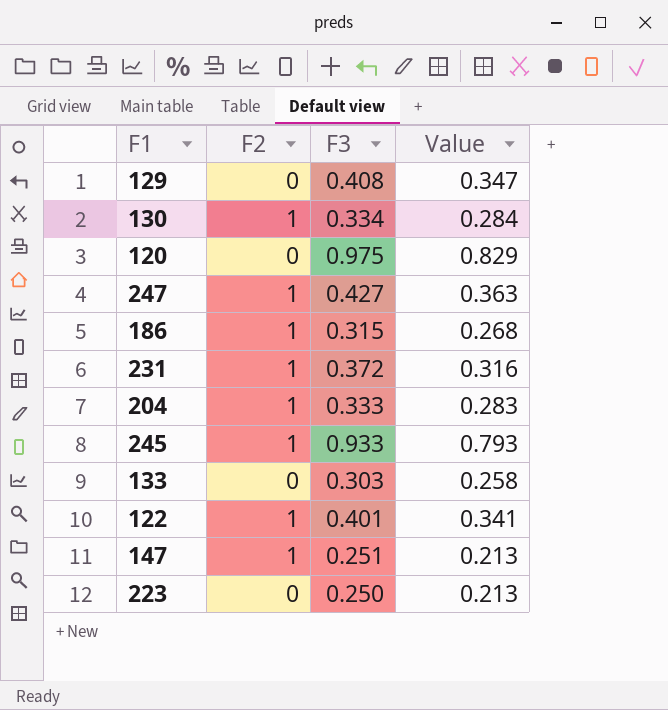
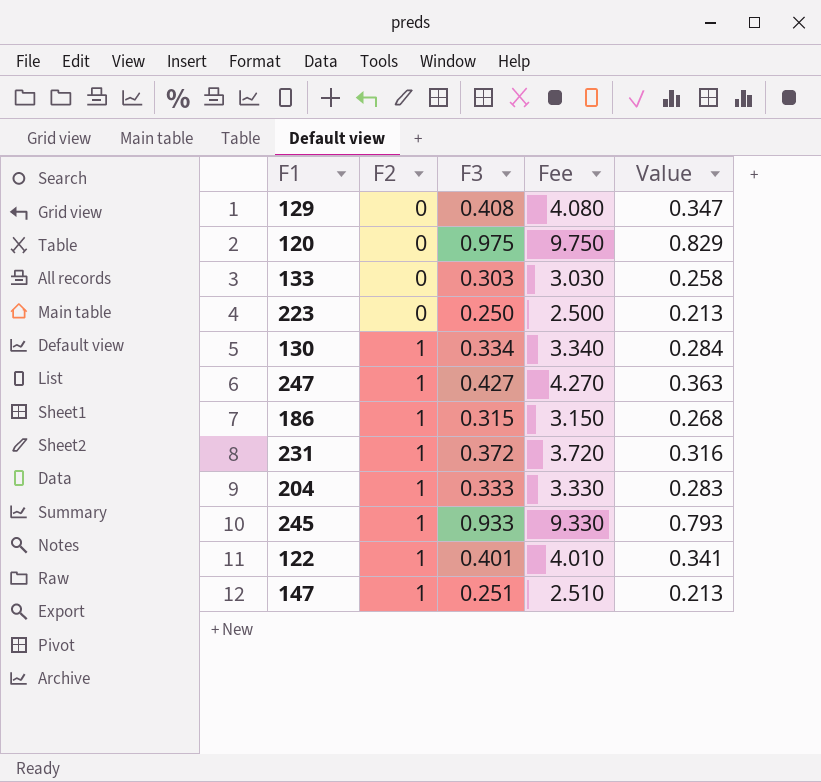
row order: none -> F2 ascending
column Fee | formula: none -> [F3] * 10

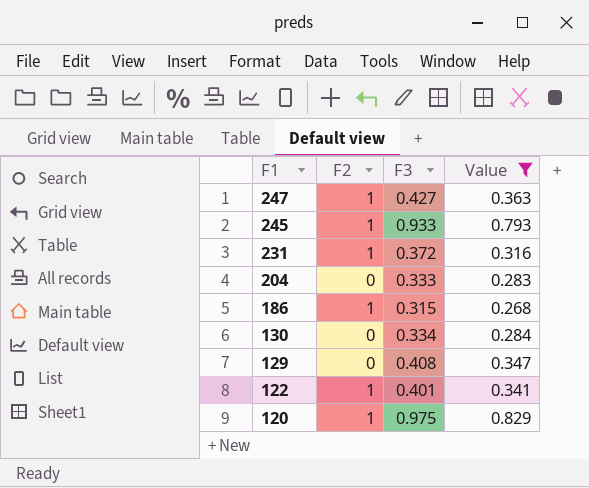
filter: none -> Value >= 0.268
row order: F2 ascending -> F1 descending
column Fee | formula: [F3] * 10 -> none
204 | F2: 1 -> 0
130 | F2: 1 -> 0
120 | F2: 0 -> 1

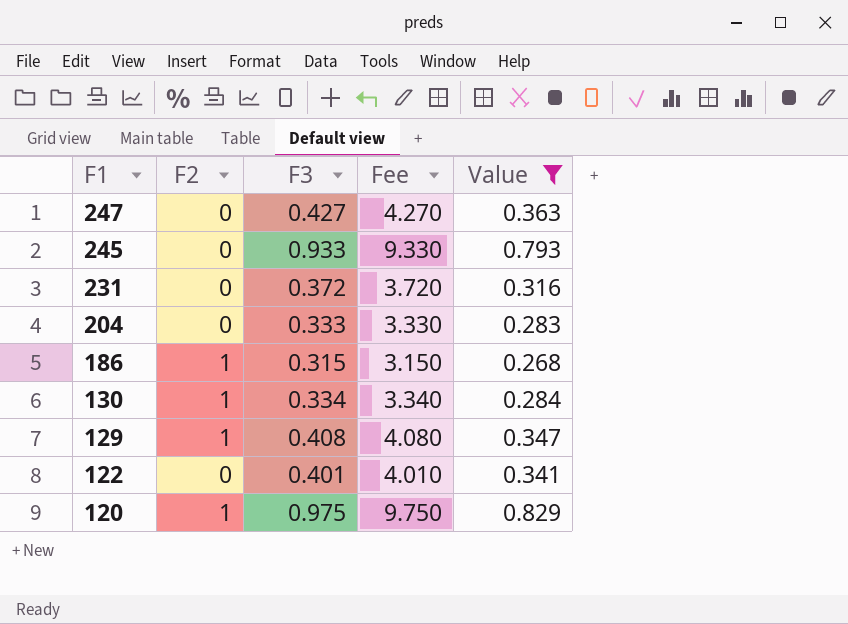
column Fee | formula: none -> [F3] * 10
247 | F2: 1 -> 0
245 | F2: 1 -> 0
231 | F2: 1 -> 0
130 | F2: 0 -> 1
129 | F2: 0 -> 1
122 | F2: 1 -> 0

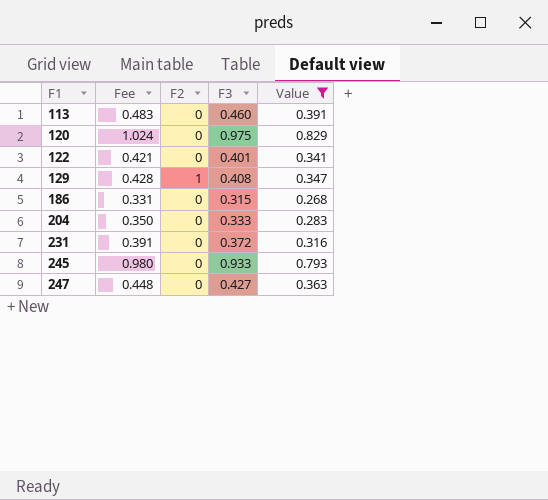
row order: F1 descending -> F1 ascending
column Fee | formula: [F3] * 10 -> [F3] * 1.05
column Fee | position: 4 -> 2
row 130: 1 | 0.334 | 3.340 | 0.284 -> none
row 113: none -> 0.483 | 0 | 0.460 | 0.391
120 | F2: 1 -> 0
186 | F2: 1 -> 0

